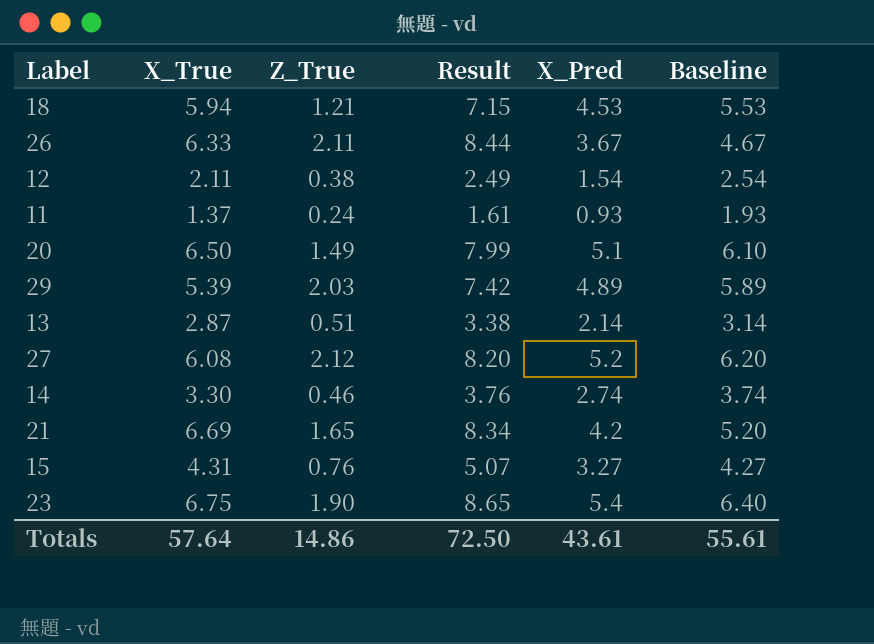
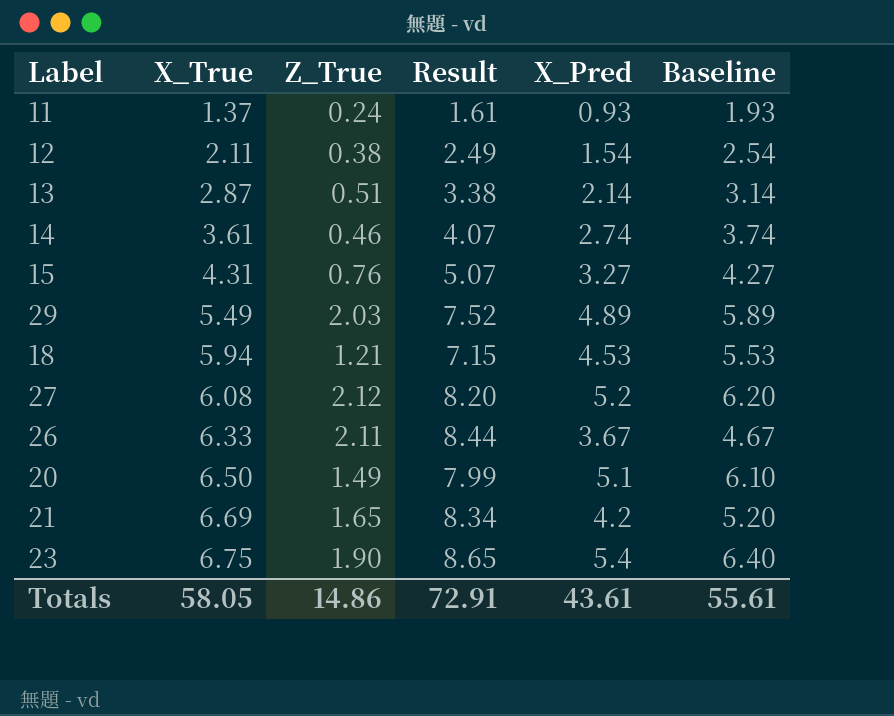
row order: none -> X_True ascending
14 | X_True: 3.30 -> 3.61
14 | Result: 3.76 -> 4.07
29 | X_True: 5.39 -> 5.49
29 | Result: 7.42 -> 7.52
Totals | X_True: 57.64 -> 58.05
Totals | Result: 72.50 -> 72.91

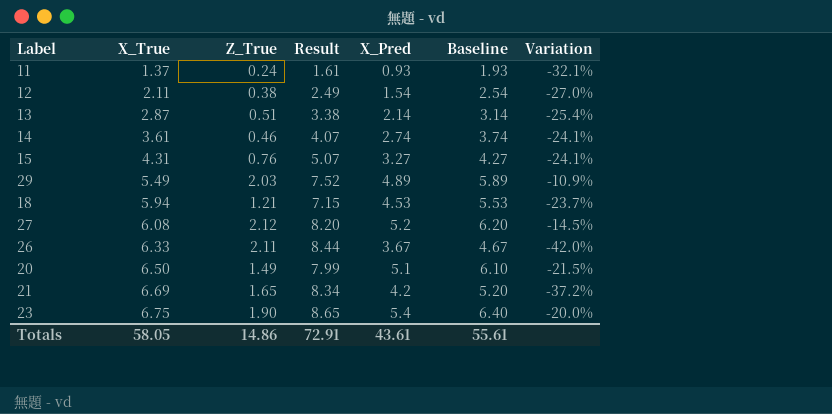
column Variation | formula: none -> ([X_Pred] - [X_True]) / [X_True]

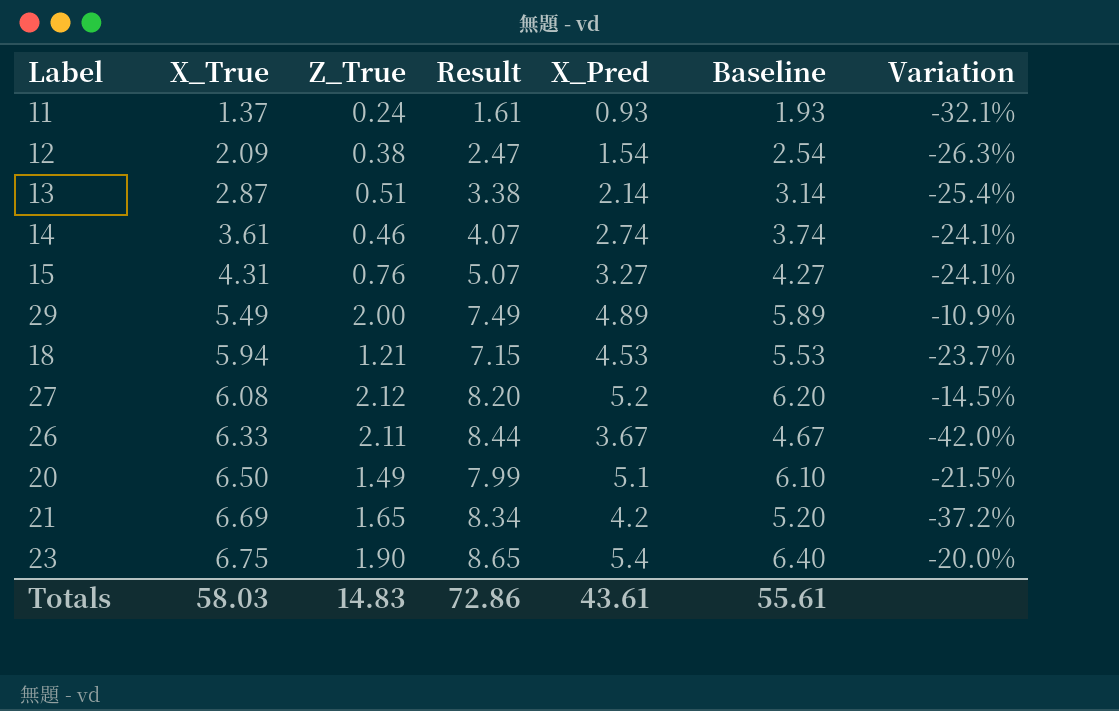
12 | X_True: 2.11 -> 2.09
12 | Result: 2.49 -> 2.47
12 | Variation: -27.0% -> -26.3%
29 | Z_True: 2.03 -> 2.00
29 | Result: 7.52 -> 7.49
Totals | X_True: 58.05 -> 58.03
Totals | Z_True: 14.86 -> 14.83
Totals | Result: 72.91 -> 72.86

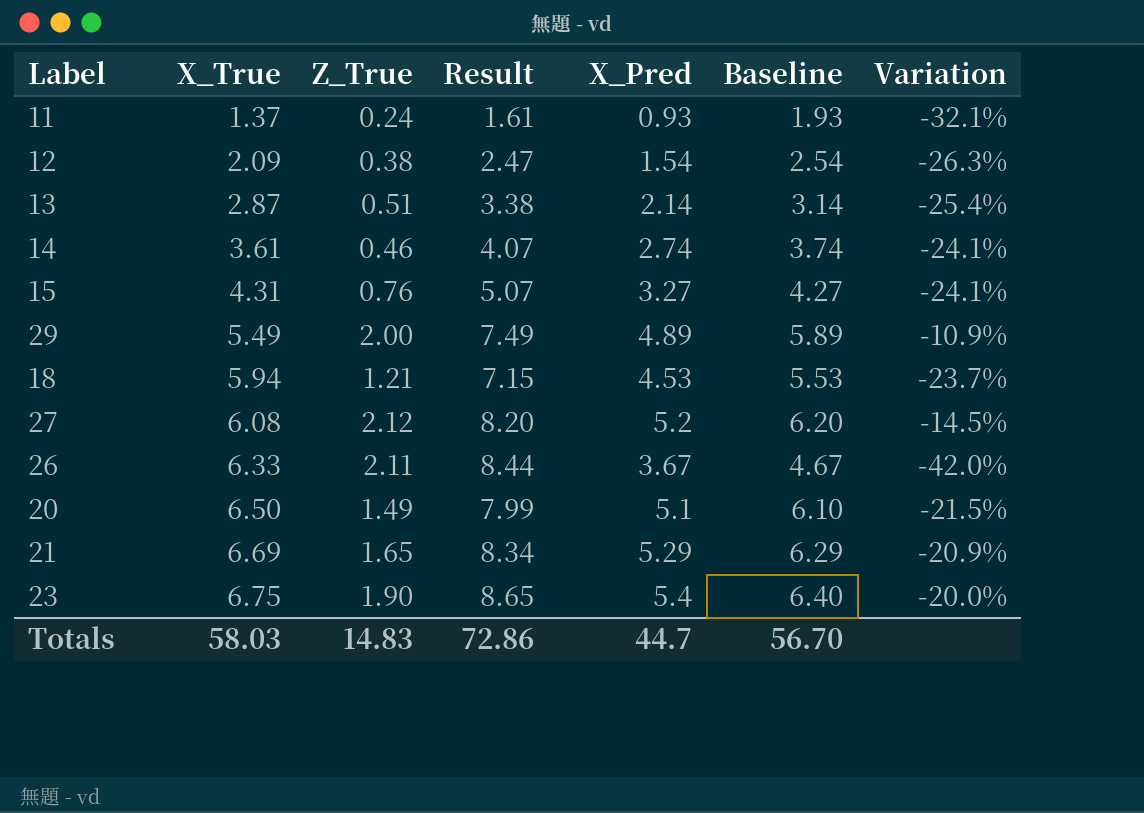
21 | X_Pred: 4.2 -> 5.29
21 | Baseline: 5.20 -> 6.29
21 | Variation: -37.2% -> -20.9%
Totals | X_Pred: 43.61 -> 44.7
Totals | Baseline: 55.61 -> 56.70

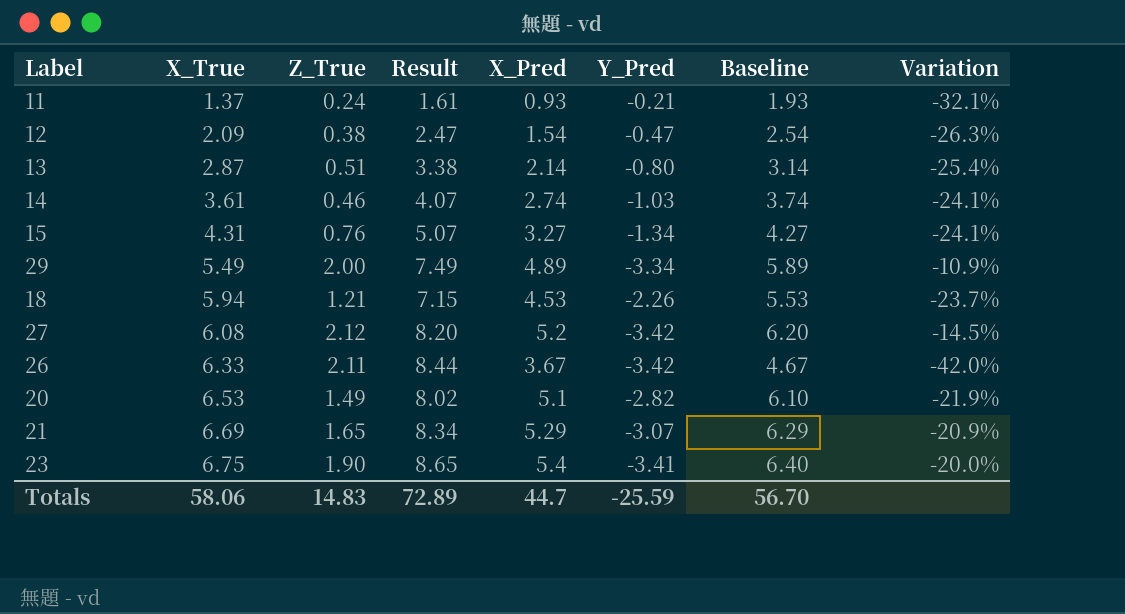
column Y_Pred | position: none -> 6
20 | X_True: 6.50 -> 6.53
20 | Result: 7.99 -> 8.02
20 | Variation: -21.5% -> -21.9%
Totals | X_True: 58.03 -> 58.06
Totals | Result: 72.86 -> 72.89

